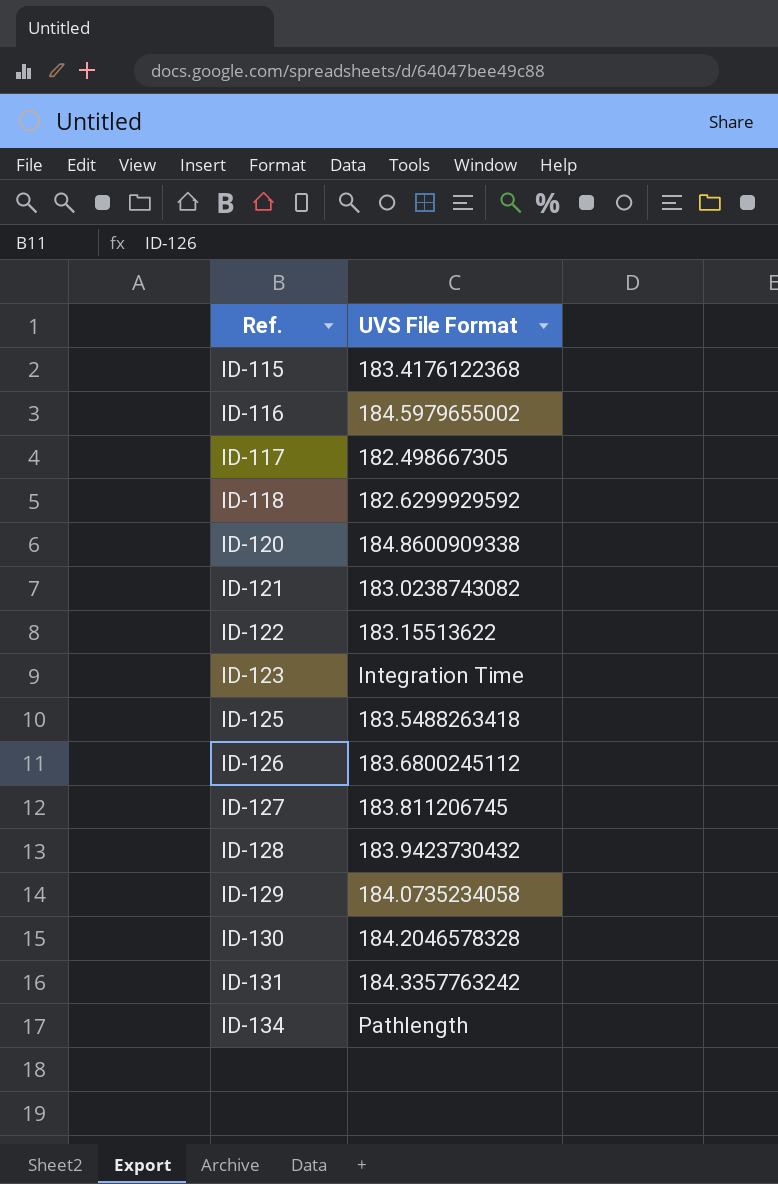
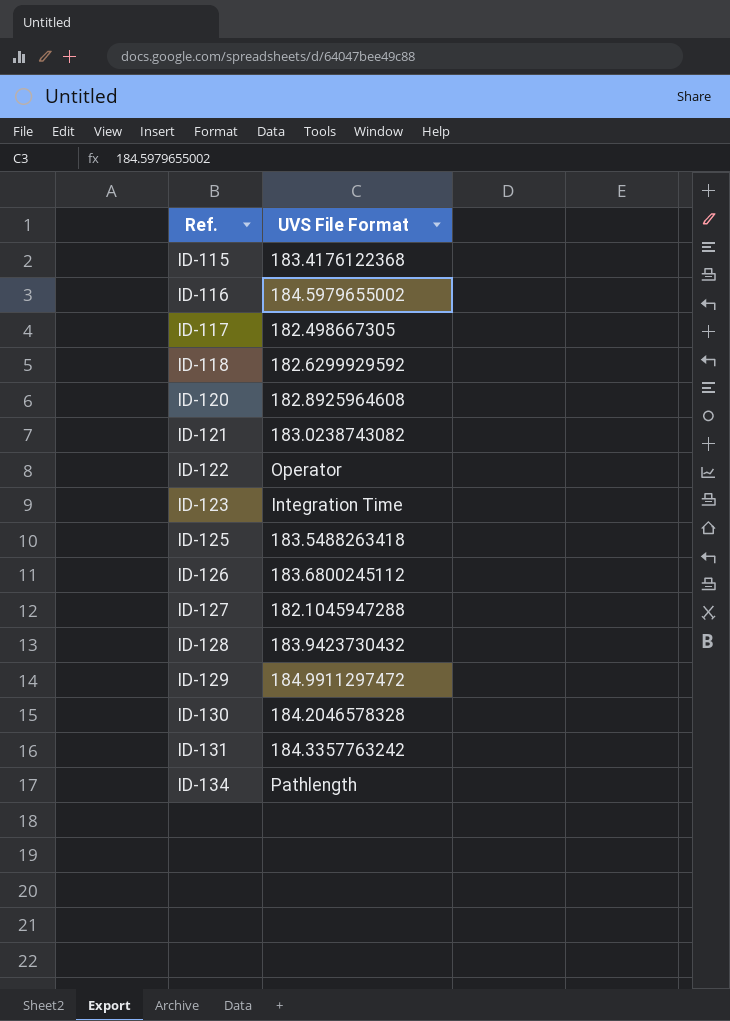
ID-120 | UVS File Format: 184.8600909338 -> 182.8925964608
ID-122 | UVS File Format: 183.15513622 -> Operator
ID-127 | UVS File Format: 183.811206745 -> 182.1045947288
ID-129 | UVS File Format: 184.0735234058 -> 184.9911297472

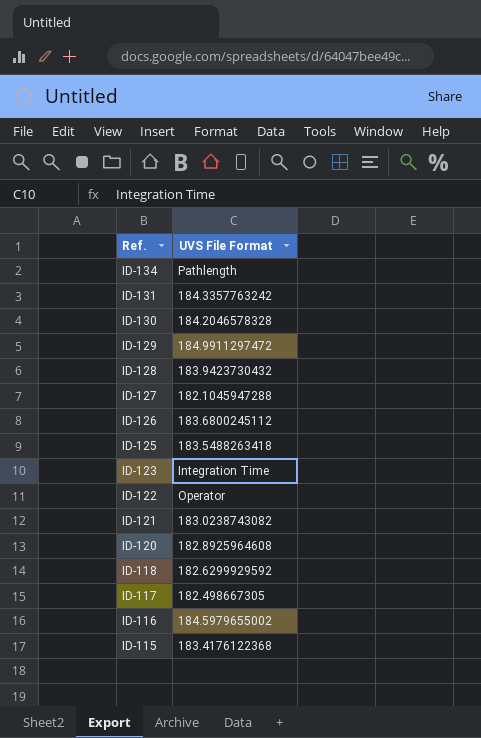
row order: Ref. ascending -> Ref. descending

